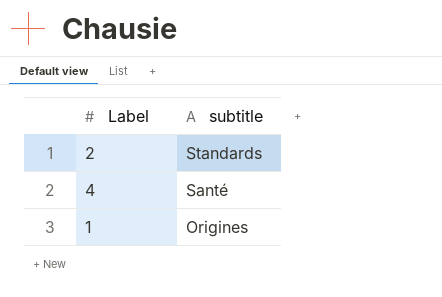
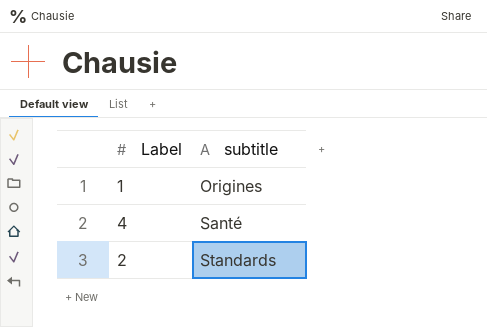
row order: subtitle descending -> subtitle ascending

